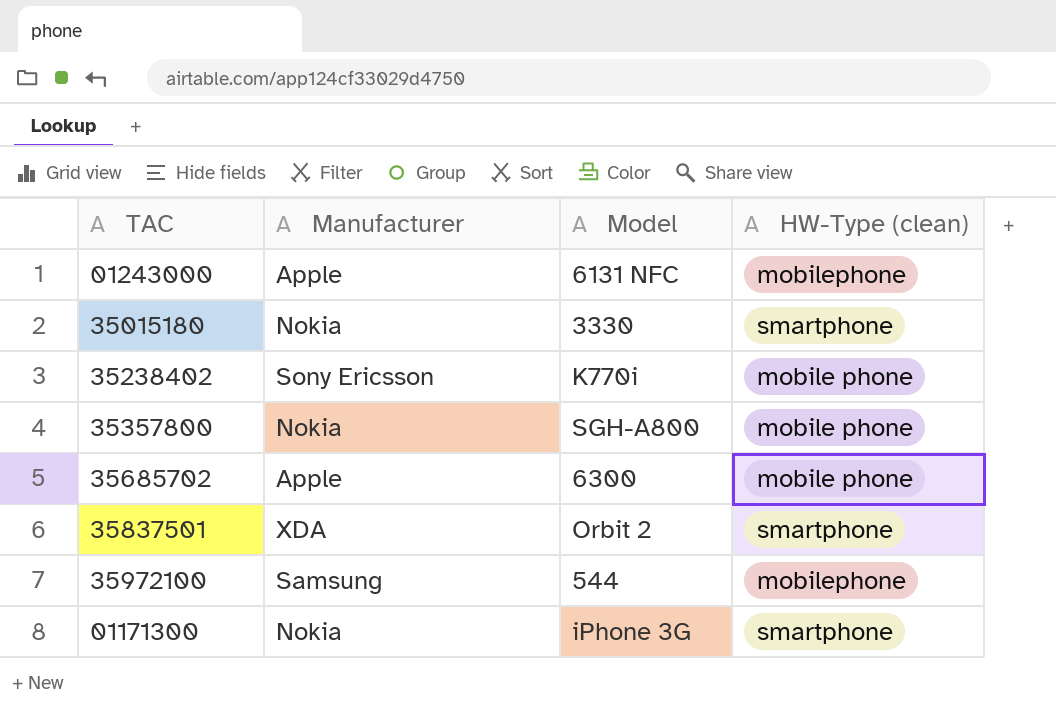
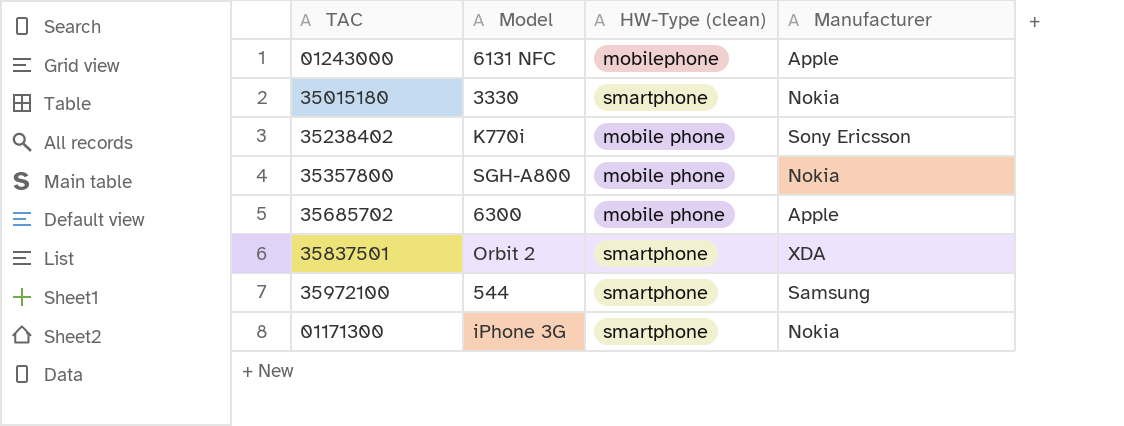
column Manufacturer | position: 2 -> 4
35972100 | HW-Type (clean): mobilephone -> smartphone

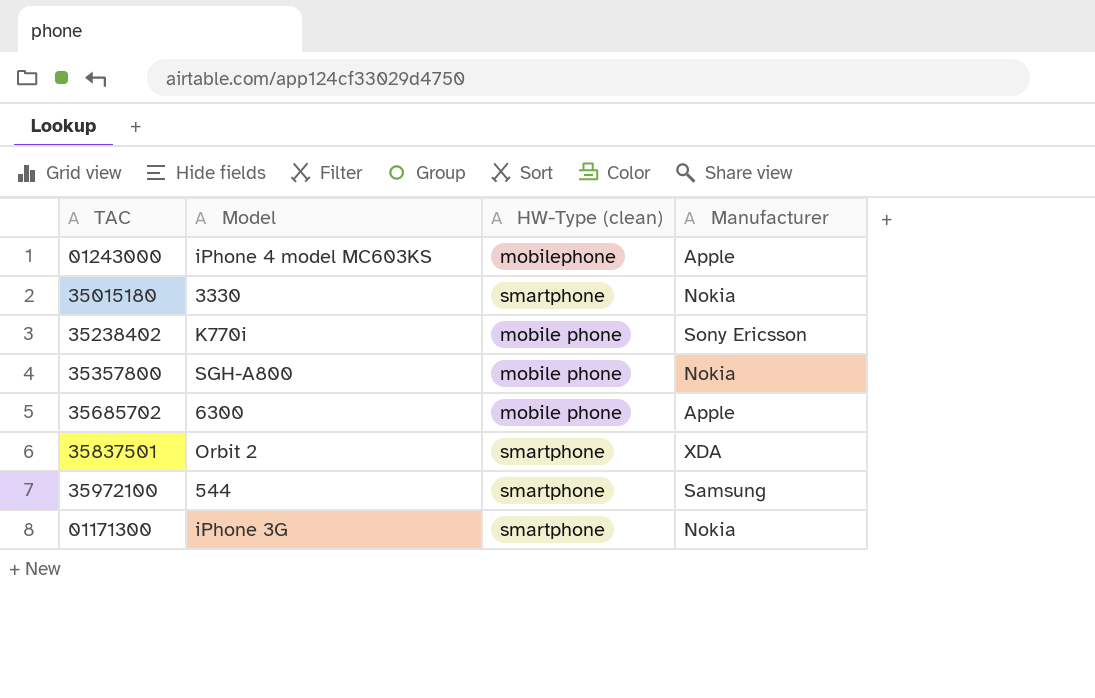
01243000 | Model: 6131 NFC -> iPhone 4 model MC603KS

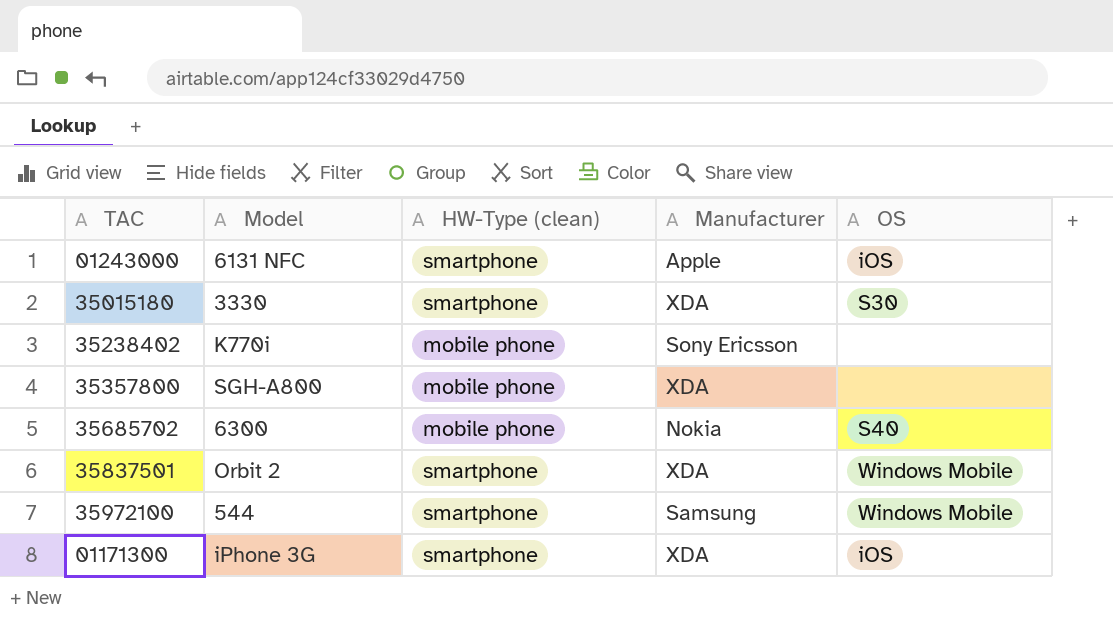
column OS | position: none -> 5
01243000 | Model: iPhone 4 model MC603KS -> 6131 NFC
01243000 | HW-Type (clean): mobilephone -> smartphone
35015180 | Manufacturer: Nokia -> XDA
35357800 | Manufacturer: Nokia -> XDA
35685702 | Manufacturer: Apple -> Nokia
01171300 | Manufacturer: Nokia -> XDA

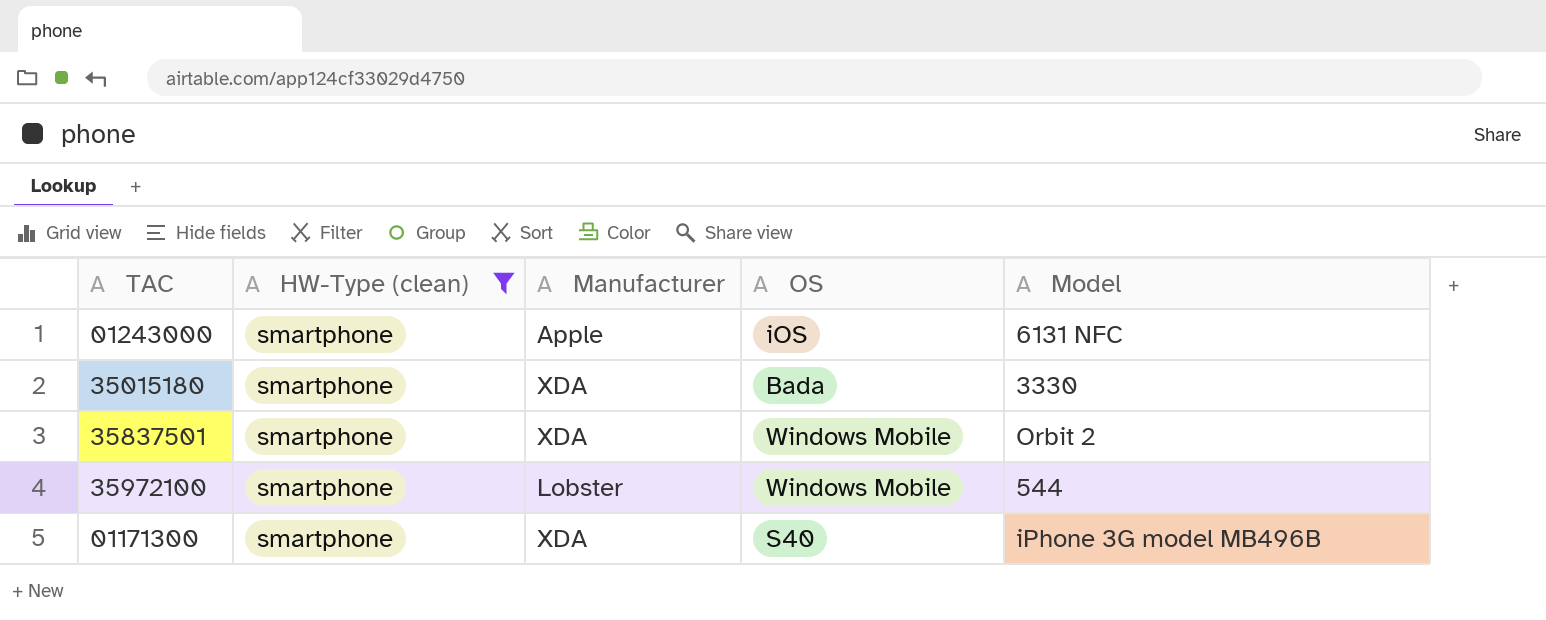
filter: none -> HW-Type (clean) = smartphone
column Model | position: 2 -> 5
35015180 | OS: S30 -> Bada
35972100 | Manufacturer: Samsung -> Lobster
01171300 | OS: iOS -> S40
01171300 | Model: iPhone 3G -> iPhone 3G model MB496B

